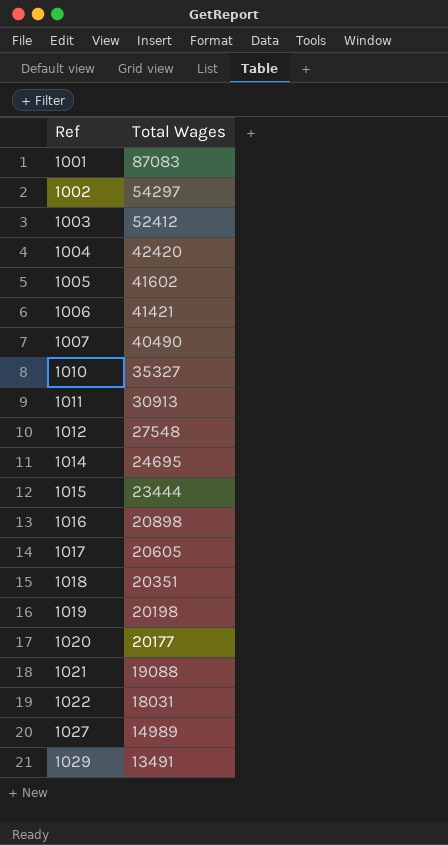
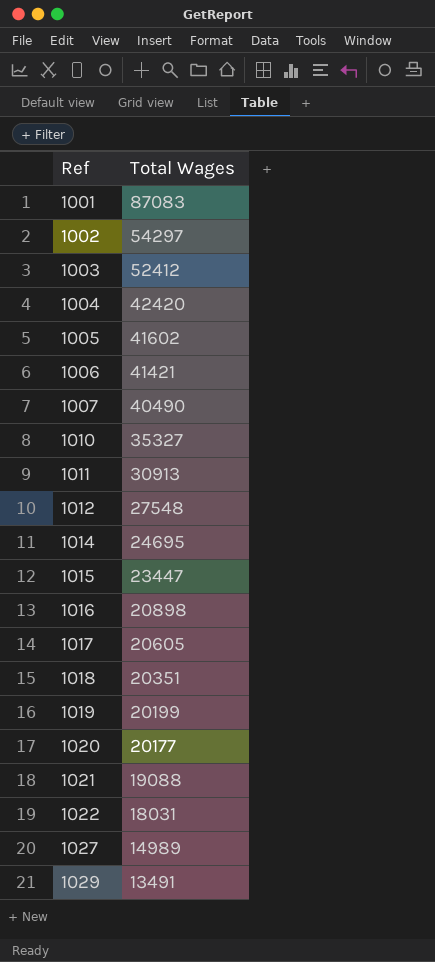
1015 | Total Wages: 23444 -> 23447
1019 | Total Wages: 20198 -> 20199

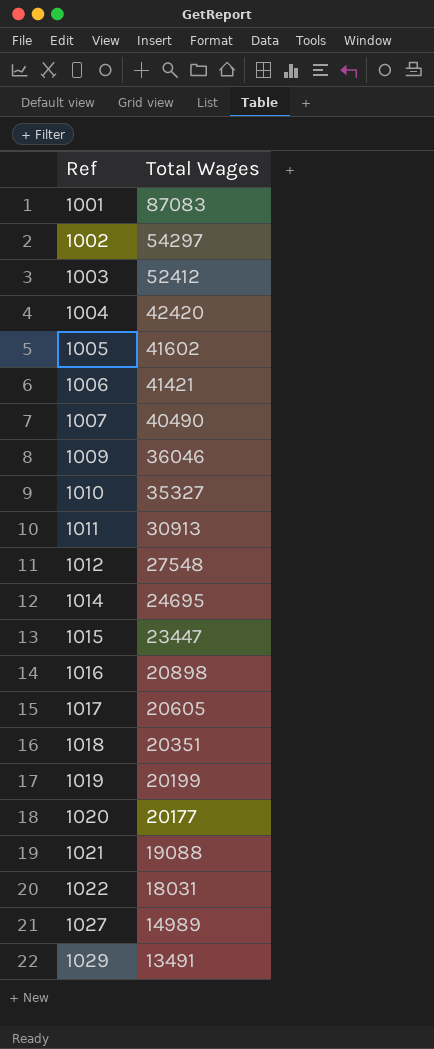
row 1009: none -> 36046

